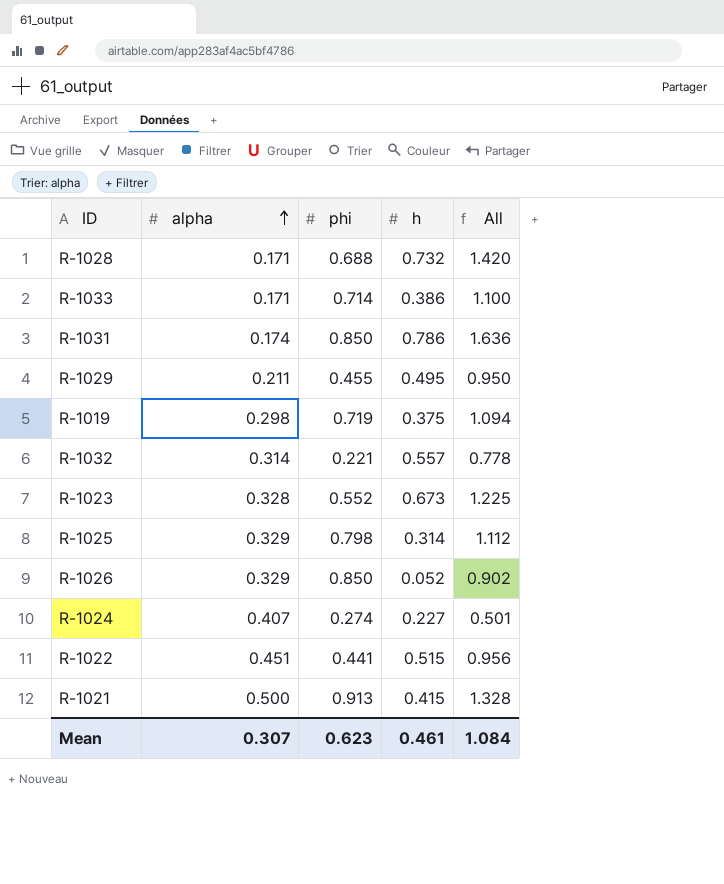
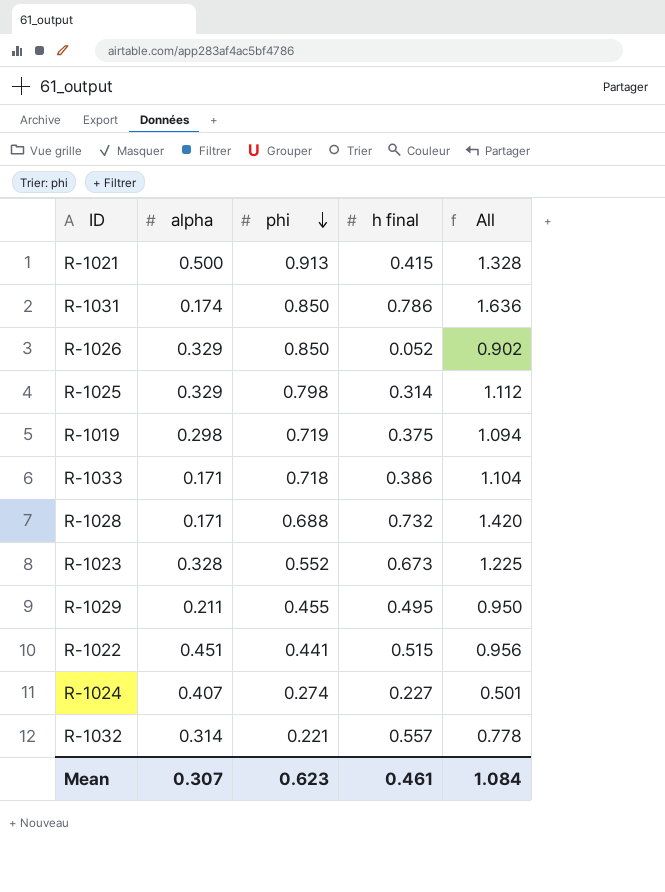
row order: alpha ascending -> phi descending
column name: h -> h final
R-1033 | phi: 0.714 -> 0.718
R-1033 | All: 1.100 -> 1.104

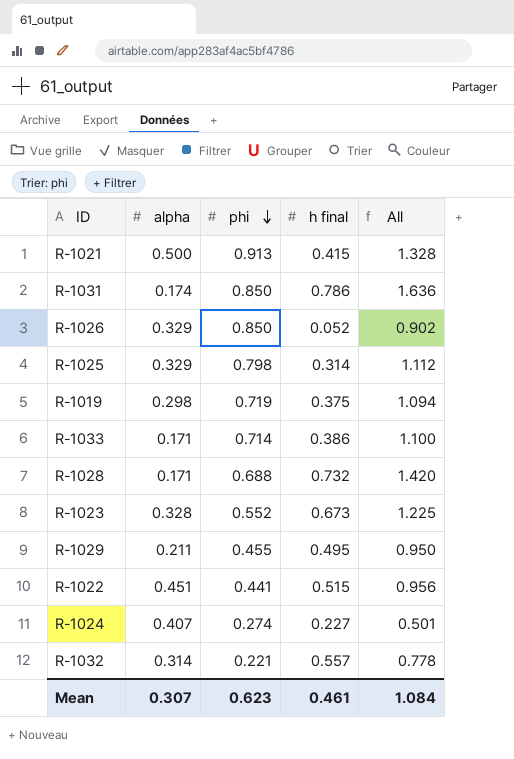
R-1033 | phi: 0.718 -> 0.714
R-1033 | All: 1.104 -> 1.100

